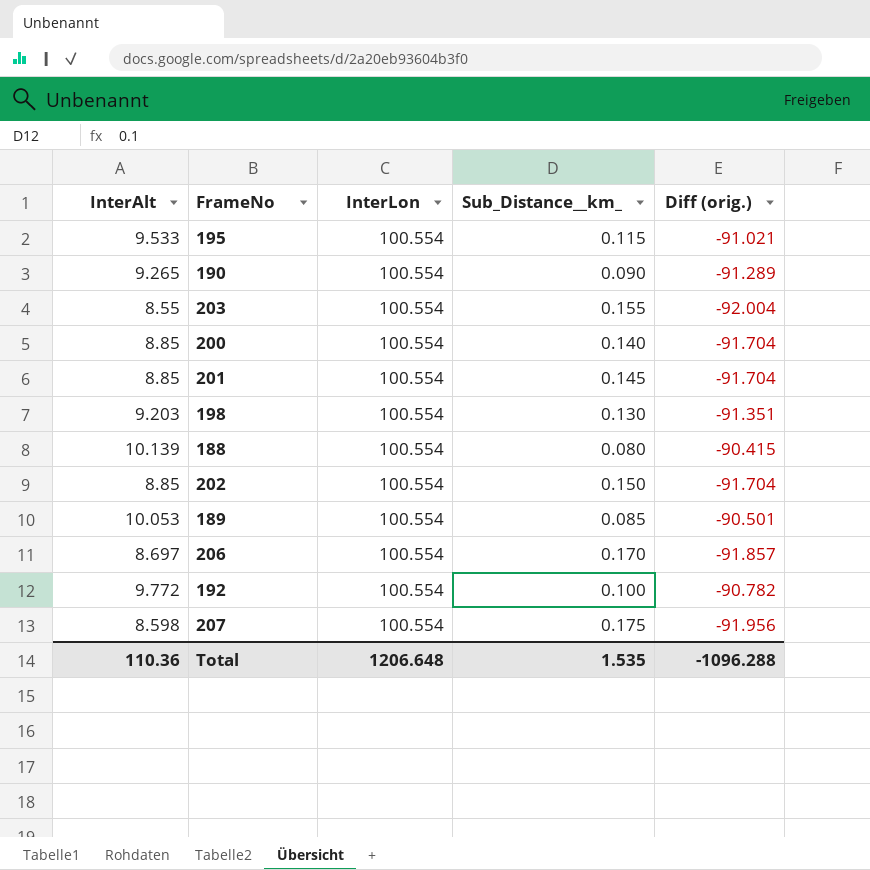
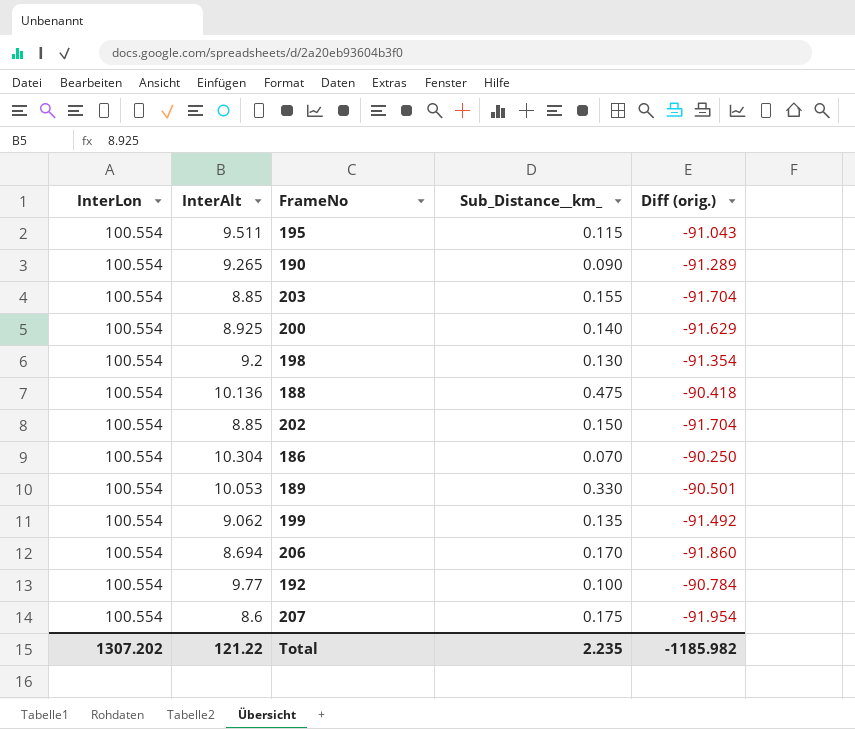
column InterLon | position: 3 -> 1
row 201: 8.85 | 100.554 | 0.145 | -91.704 -> none
195 | InterAlt: 9.533 -> 9.511
195 | Diff (orig.): -91.021 -> -91.043
203 | InterAlt: 8.55 -> 8.85
203 | Diff (orig.): -92.004 -> -91.704
200 | InterAlt: 8.85 -> 8.925
200 | Diff (orig.): -91.704 -> -91.629
198 | InterAlt: 9.203 -> 9.2
198 | Diff (orig.): -91.351 -> -91.354
188 | InterAlt: 10.139 -> 10.136
188 | Sub_Distance__km_: 0.080 -> 0.475
188 | Diff (orig.): -90.415 -> -90.418
row 186: none -> 100.554 | 10.304 | 0.070 | -90.250
189 | Sub_Distance__km_: 0.085 -> 0.330
row 199: none -> 100.554 | 9.062 | 0.135 | -91.492
206 | InterAlt: 8.697 -> 8.694
206 | Diff (orig.): -91.857 -> -91.860
192 | InterAlt: 9.772 -> 9.77
192 | Diff (orig.): -90.782 -> -90.784
207 | InterAlt: 8.598 -> 8.6
207 | Diff (orig.): -91.956 -> -91.954
Total | InterLon: 1206.648 -> 1307.202
Total | InterAlt: 110.36 -> 121.22
Total | Sub_Distance__km_: 1.535 -> 2.235
Total | Diff (orig.): -1096.288 -> -1185.982

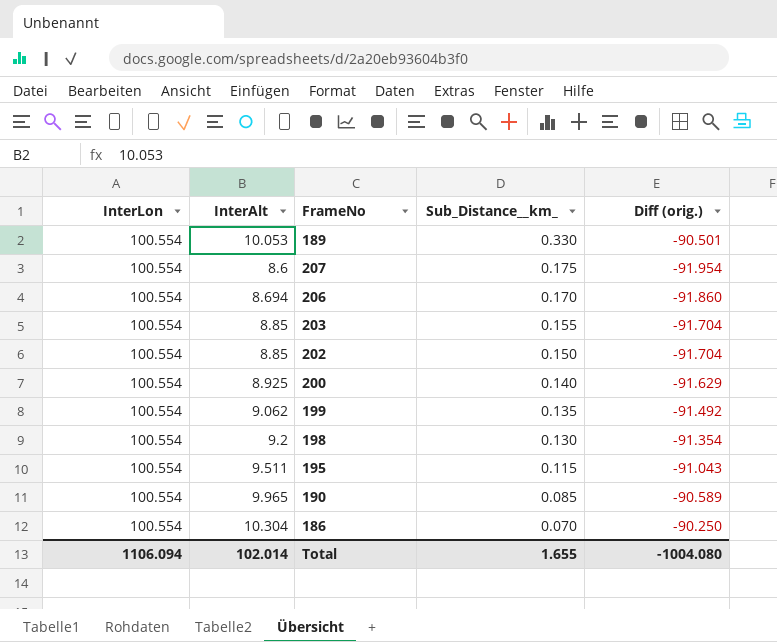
row order: none -> Sub_Distance__km_ descending
row 188: 100.554 | 10.136 | 0.475 | -90.418 -> none
row 192: 100.554 | 9.77 | 0.100 | -90.784 -> none
190 | InterAlt: 9.265 -> 9.965
190 | Sub_Distance__km_: 0.090 -> 0.085
190 | Diff (orig.): -91.289 -> -90.589
Total | InterLon: 1307.202 -> 1106.094
Total | InterAlt: 121.22 -> 102.014
Total | Sub_Distance__km_: 2.235 -> 1.655
Total | Diff (orig.): -1185.982 -> -1004.080

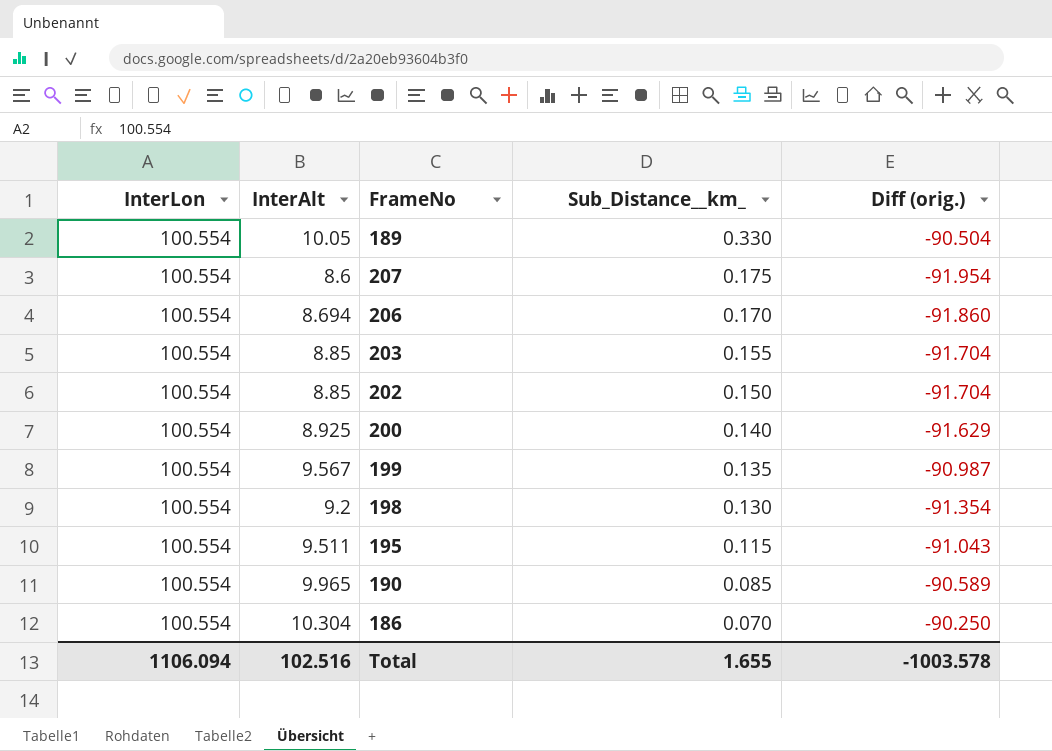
189 | InterAlt: 10.053 -> 10.05
189 | Diff (orig.): -90.501 -> -90.504
199 | InterAlt: 9.062 -> 9.567
199 | Diff (orig.): -91.492 -> -90.987
Total | InterAlt: 102.014 -> 102.516
Total | Diff (orig.): -1004.080 -> -1003.578

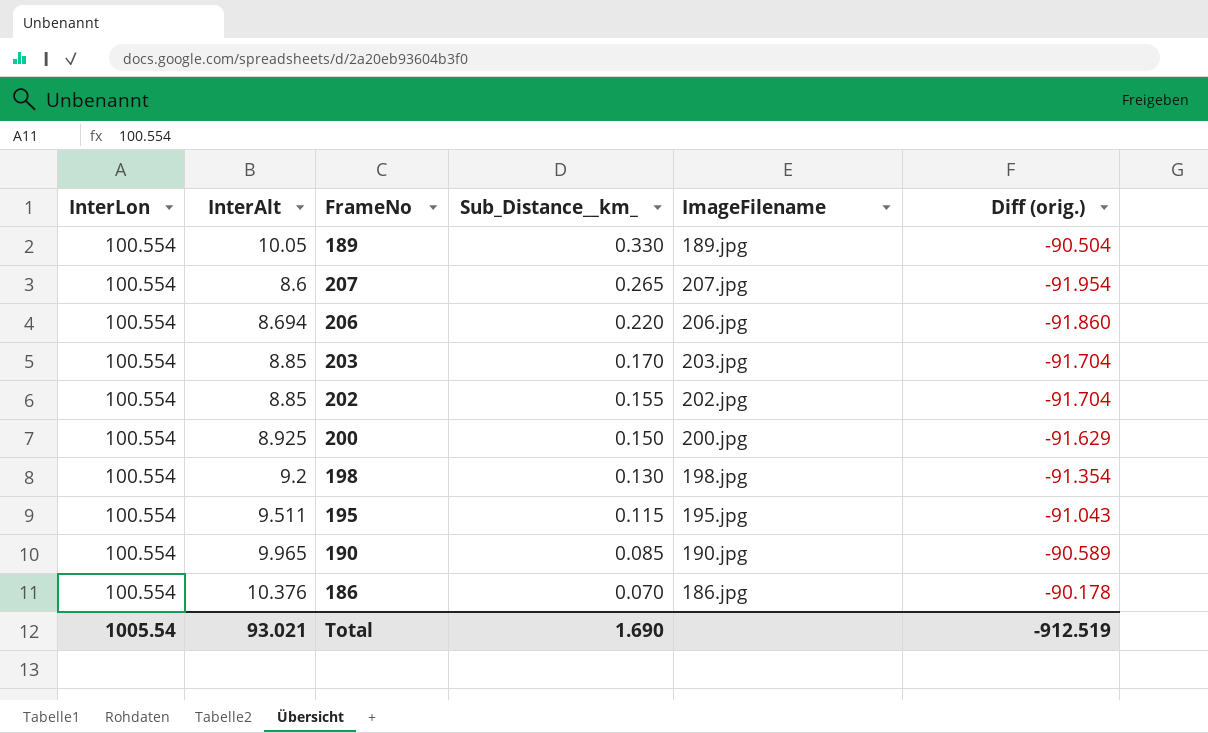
column ImageFilename | position: none -> 5
row 199: 100.554 | 9.567 | 0.135 | -90.987 -> none
207 | Sub_Distance__km_: 0.175 -> 0.265
206 | Sub_Distance__km_: 0.170 -> 0.220
203 | Sub_Distance__km_: 0.155 -> 0.170
202 | Sub_Distance__km_: 0.150 -> 0.155
200 | Sub_Distance__km_: 0.140 -> 0.150
186 | InterAlt: 10.304 -> 10.376
186 | Diff (orig.): -90.250 -> -90.178
Total | InterLon: 1106.094 -> 1005.54
Total | InterAlt: 102.516 -> 93.021
Total | Sub_Distance__km_: 1.655 -> 1.690
Total | Diff (orig.): -1003.578 -> -912.519

